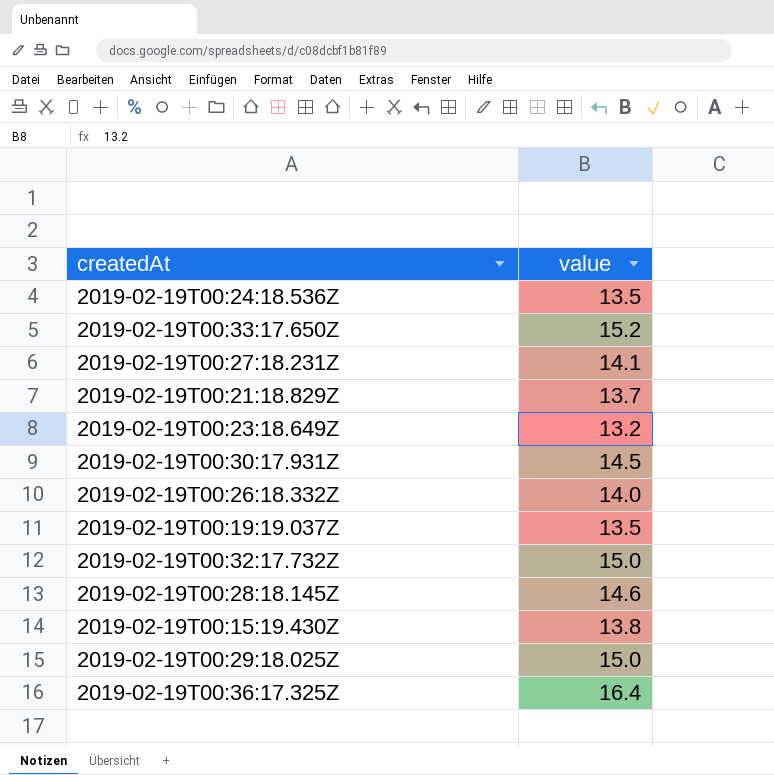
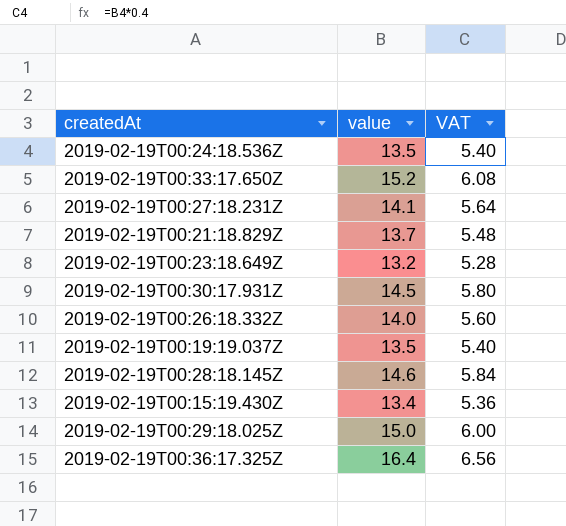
column VAT | formula: none -> [value] * 0.4
row 2019-02-19T00:32:17.732Z: 15.0 -> none
2019-02-19T00:15:19.430Z | value: 13.8 -> 13.4

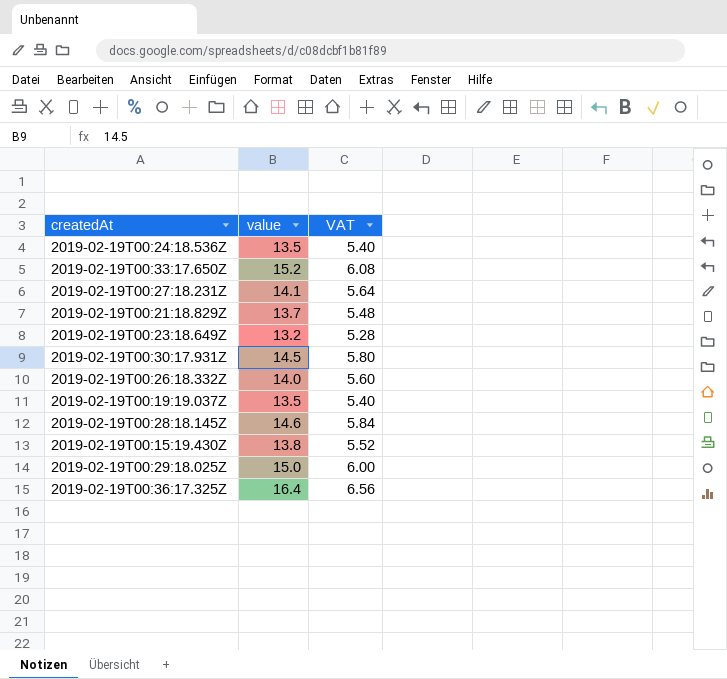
2019-02-19T00:15:19.430Z | value: 13.4 -> 13.8
2019-02-19T00:15:19.430Z | VAT: 5.36 -> 5.52

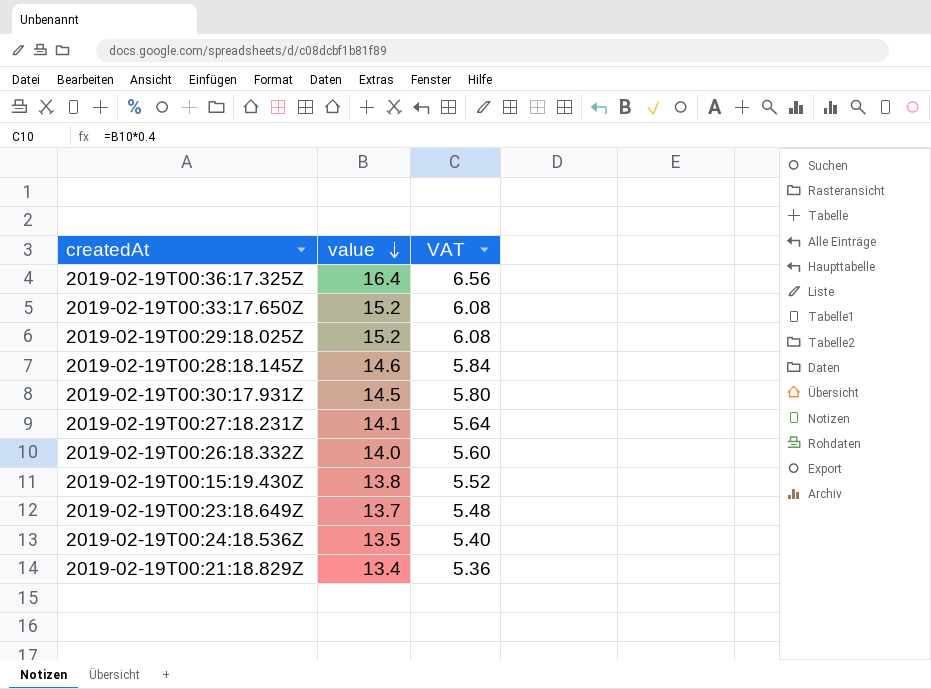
row order: none -> value descending
row 2019-02-19T00:19:19.037Z: 13.5 | 5.40 -> none
2019-02-19T00:29:18.025Z | value: 15.0 -> 15.2
2019-02-19T00:29:18.025Z | VAT: 6.00 -> 6.08
2019-02-19T00:23:18.649Z | value: 13.2 -> 13.7
2019-02-19T00:23:18.649Z | VAT: 5.28 -> 5.48
2019-02-19T00:21:18.829Z | value: 13.7 -> 13.4
2019-02-19T00:21:18.829Z | VAT: 5.48 -> 5.36

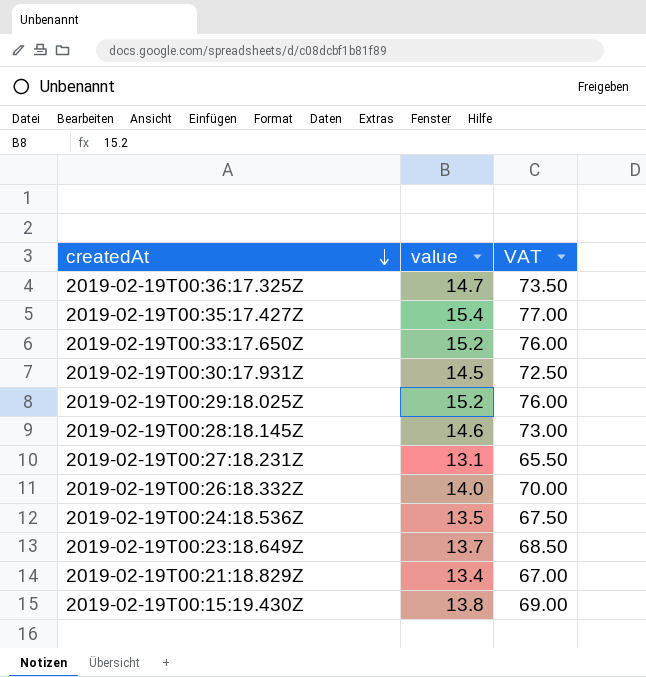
row order: value descending -> createdAt descending
column VAT | formula: [value] * 0.4 -> [value] * 5
2019-02-19T00:36:17.325Z | value: 16.4 -> 14.7
row 2019-02-19T00:35:17.427Z: none -> 15.4 | 77.00
2019-02-19T00:27:18.231Z | value: 14.1 -> 13.1

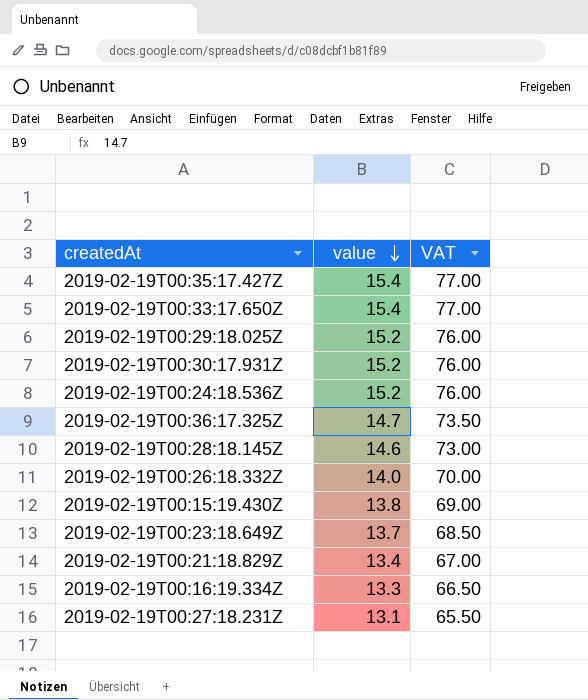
row order: createdAt descending -> value descending
2019-02-19T00:33:17.650Z | value: 15.2 -> 15.4
2019-02-19T00:33:17.650Z | VAT: 76.00 -> 77.00
2019-02-19T00:30:17.931Z | value: 14.5 -> 15.2
2019-02-19T00:30:17.931Z | VAT: 72.50 -> 76.00
2019-02-19T00:24:18.536Z | value: 13.5 -> 15.2
2019-02-19T00:24:18.536Z | VAT: 67.50 -> 76.00
row 2019-02-19T00:16:19.334Z: none -> 13.3 | 66.50

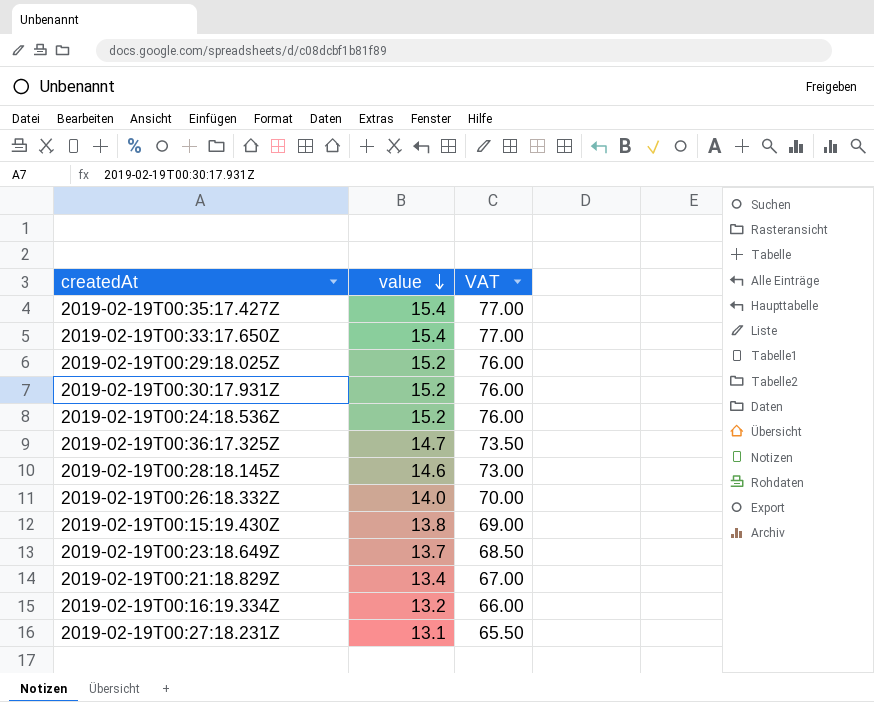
2019-02-19T00:16:19.334Z | value: 13.3 -> 13.2
2019-02-19T00:16:19.334Z | VAT: 66.50 -> 66.00

